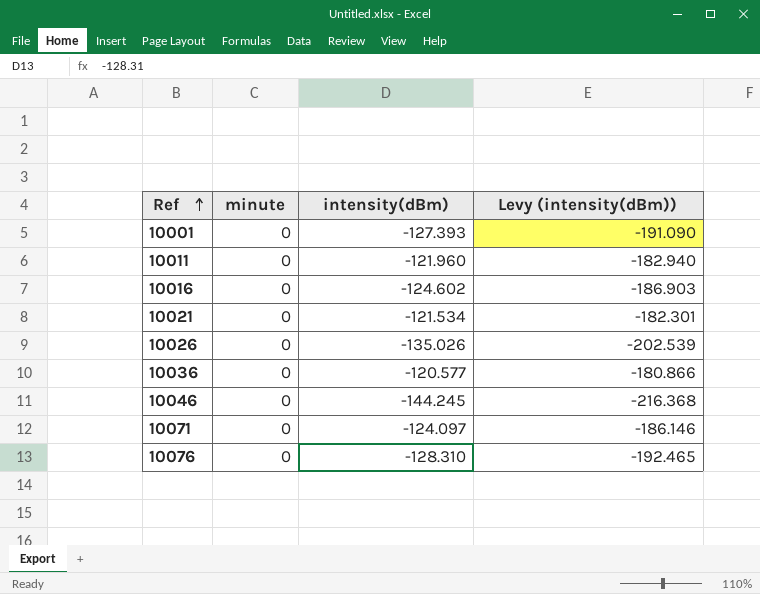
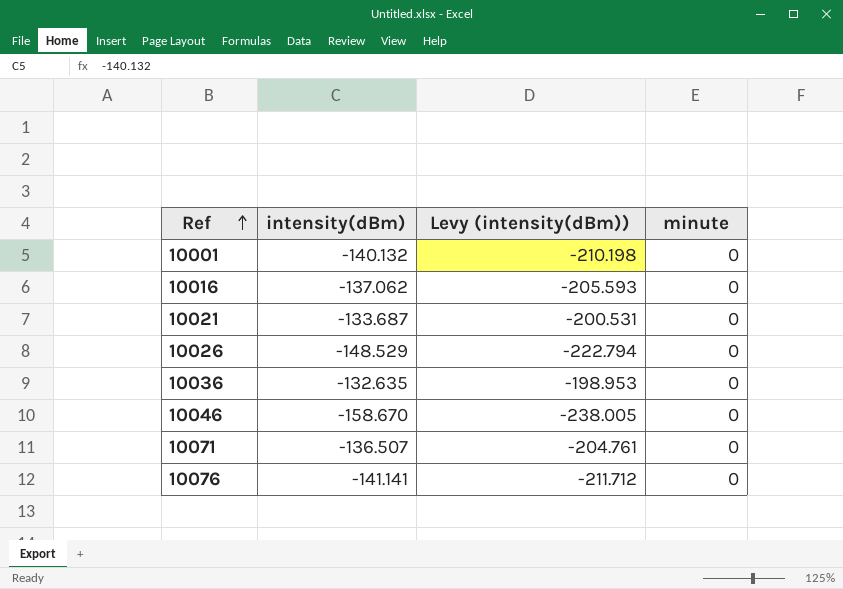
column minute | position: 2 -> 4
row 10011: 0 | -121.960 | -182.940 -> none
10001 | intensity(dBm): -127.393 -> -140.132
10001 | Levy (intensity(dBm)): -191.090 -> -210.198
10016 | intensity(dBm): -124.602 -> -137.062
10016 | Levy (intensity(dBm)): -186.903 -> -205.593
10021 | intensity(dBm): -121.534 -> -133.687
10021 | Levy (intensity(dBm)): -182.301 -> -200.531
10026 | intensity(dBm): -135.026 -> -148.529
10026 | Levy (intensity(dBm)): -202.539 -> -222.794
10036 | intensity(dBm): -120.577 -> -132.635
10036 | Levy (intensity(dBm)): -180.866 -> -198.953
10046 | intensity(dBm): -144.245 -> -158.670
10046 | Levy (intensity(dBm)): -216.368 -> -238.005
10071 | intensity(dBm): -124.097 -> -136.507
10071 | Levy (intensity(dBm)): -186.146 -> -204.761
10076 | intensity(dBm): -128.310 -> -141.141
10076 | Levy (intensity(dBm)): -192.465 -> -211.712

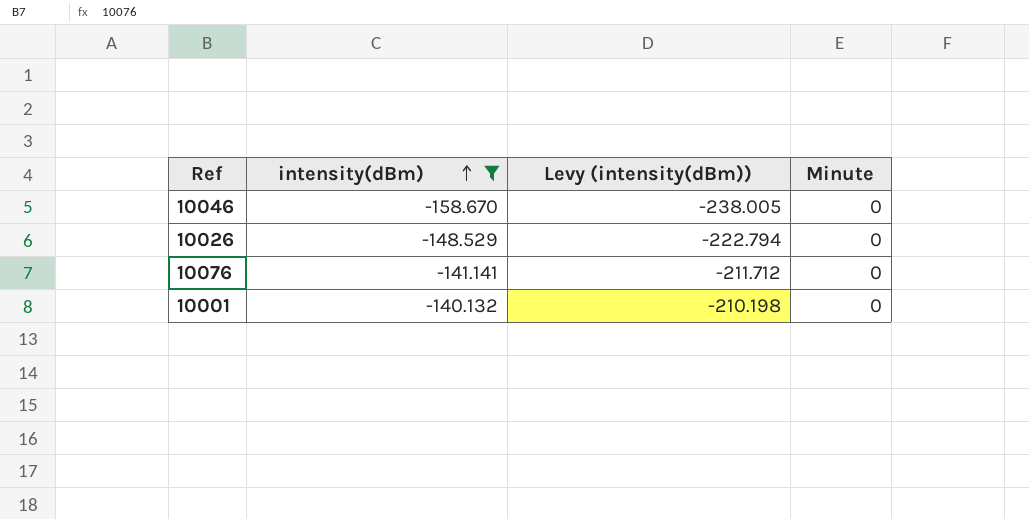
filter: none -> intensity(dBm) <= -140.132
row order: Ref ascending -> intensity(dBm) ascending
column name: minute -> Minute

